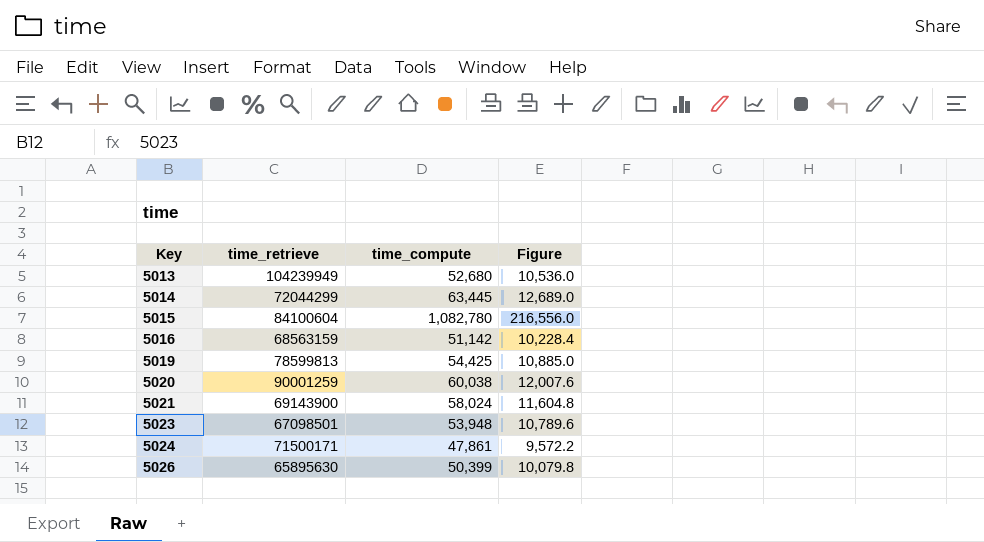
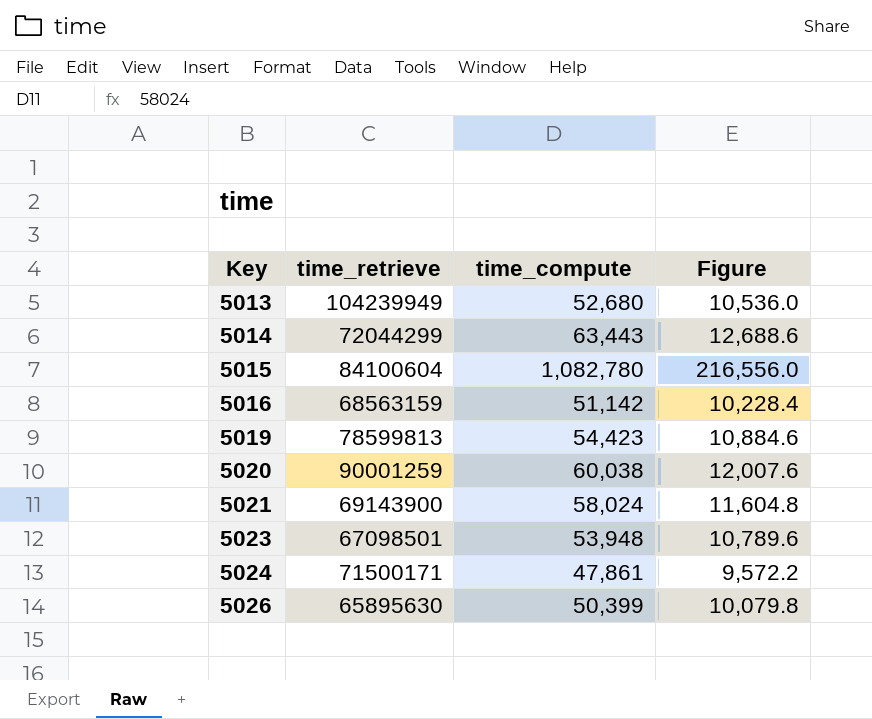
5014 | time_compute: 63,445 -> 63,443
5014 | Figure: 12,689.0 -> 12,688.6
5019 | time_compute: 54,425 -> 54,423
5019 | Figure: 10,885.0 -> 10,884.6

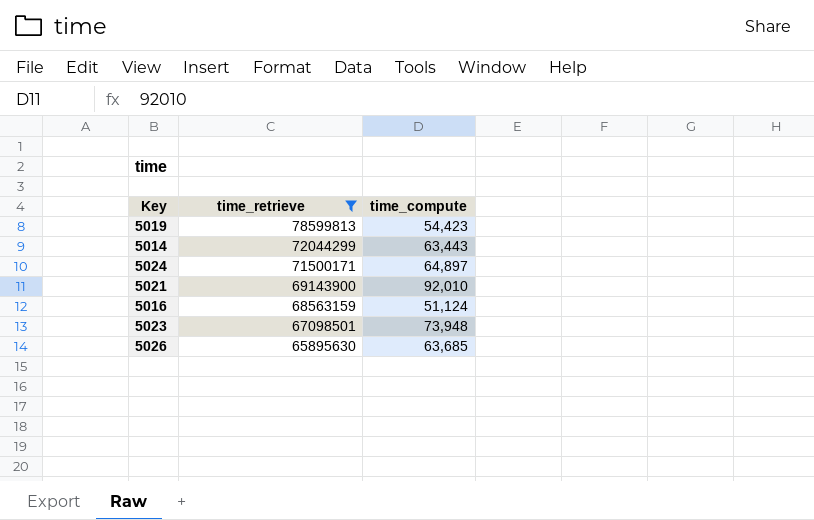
filter: none -> time_retrieve <= 78599813
row order: Key ascending -> time_retrieve descending
column Figure | formula: [time_compute] * 0.2 -> none
5024 | time_compute: 47,861 -> 64,897
5021 | time_compute: 58,024 -> 92,010
5016 | time_compute: 51,142 -> 51,124
5023 | time_compute: 53,948 -> 73,948
5026 | time_compute: 50,399 -> 63,685

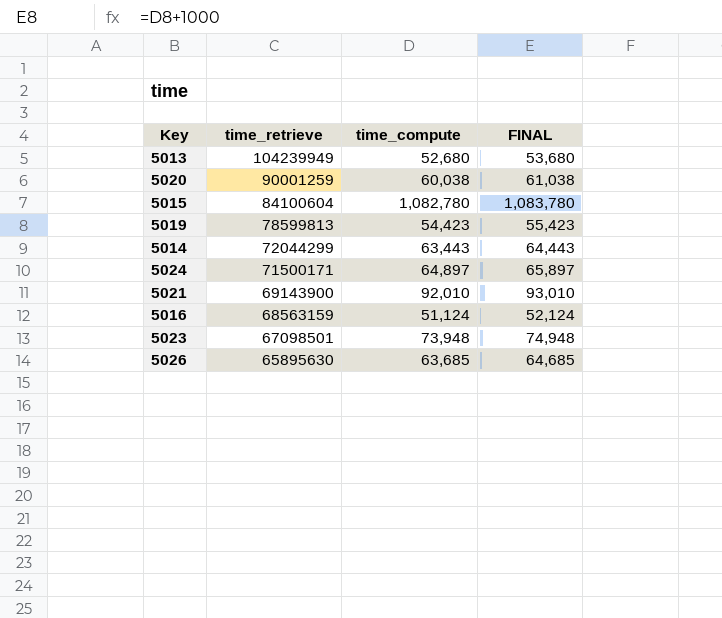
filter: time_retrieve <= 78599813 -> none
column FINAL | formula: none -> [time_compute] + 1000

